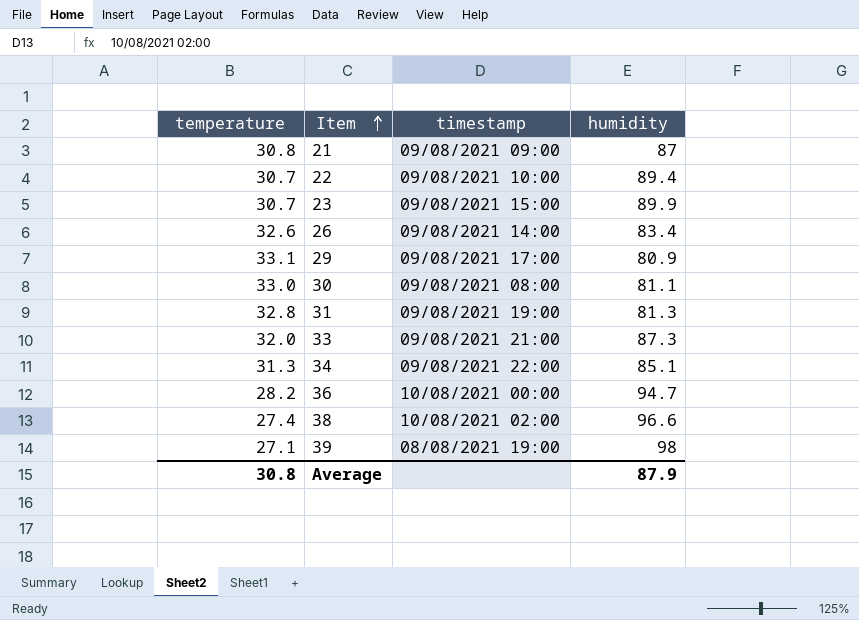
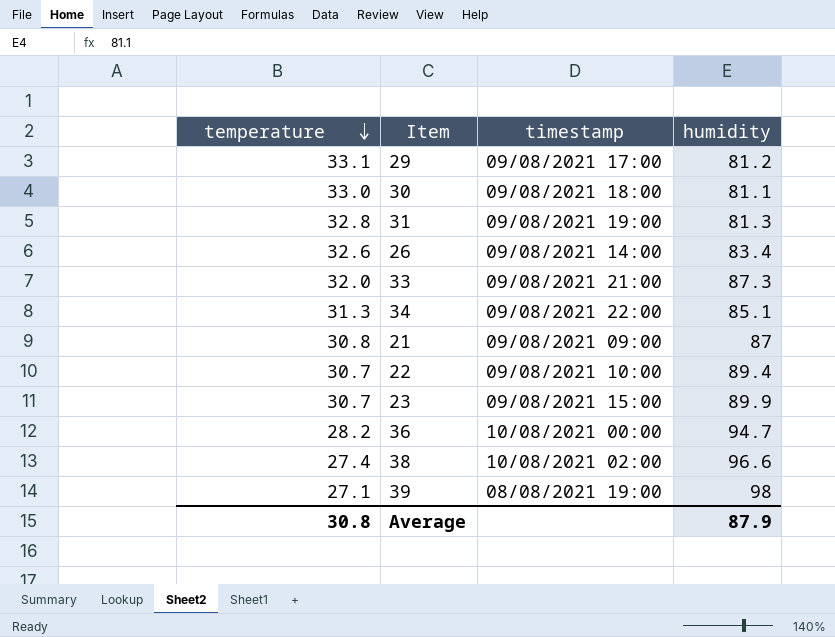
row order: Item ascending -> temperature descending
29 | humidity: 80.9 -> 81.2
30 | timestamp: 09/08/2021 08:00 -> 09/08/2021 18:00

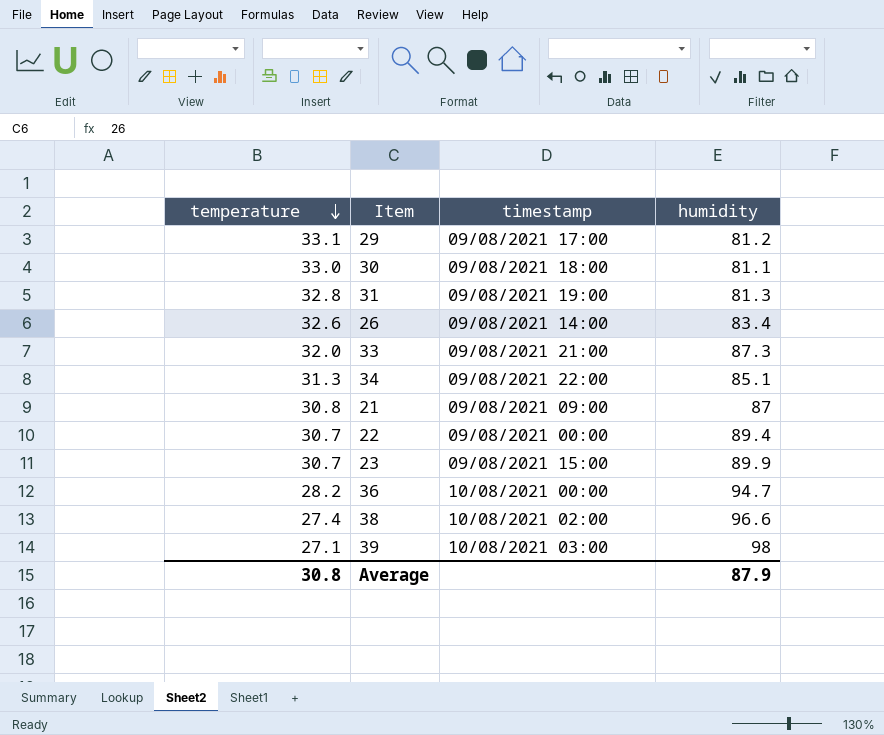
22 | timestamp: 09/08/2021 10:00 -> 09/08/2021 00:00
39 | timestamp: 08/08/2021 19:00 -> 10/08/2021 03:00

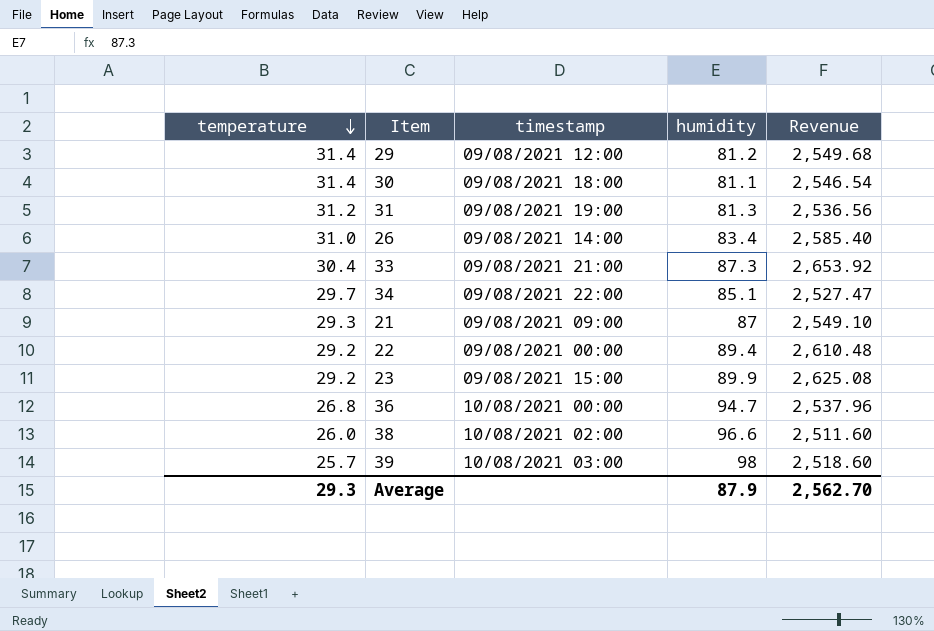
column Revenue | formula: none -> [temperature] * [humidity]
29 | temperature: 33.1 -> 31.4
29 | timestamp: 09/08/2021 17:00 -> 09/08/2021 12:00
30 | temperature: 33.0 -> 31.4
31 | temperature: 32.8 -> 31.2
26 | temperature: 32.6 -> 31.0
33 | temperature: 32.0 -> 30.4
34 | temperature: 31.3 -> 29.7
21 | temperature: 30.8 -> 29.3
22 | temperature: 30.7 -> 29.2
23 | temperature: 30.7 -> 29.2
36 | temperature: 28.2 -> 26.8
38 | temperature: 27.4 -> 26.0
39 | temperature: 27.1 -> 25.7
Average | temperature: 30.8 -> 29.3

